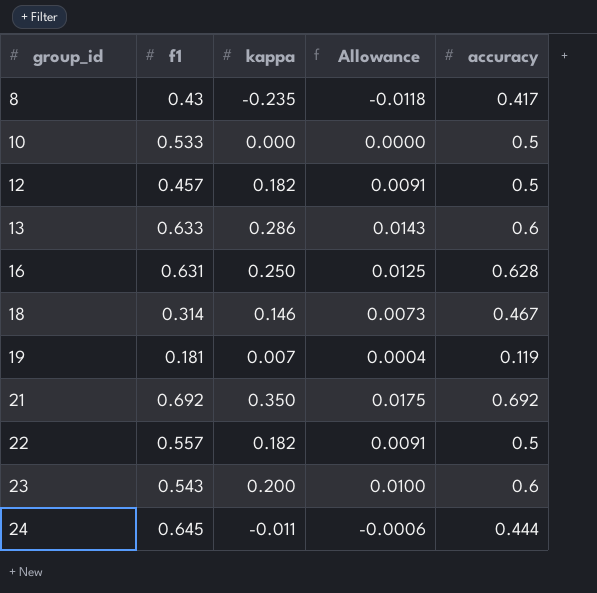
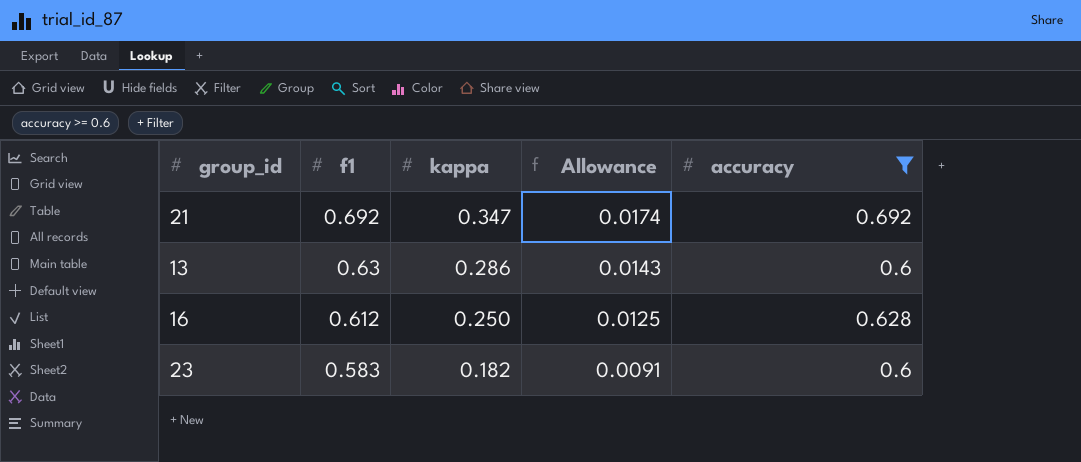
filter: none -> accuracy >= 0.6
row order: group_id ascending -> f1 descending
21 | kappa: 0.350 -> 0.347
21 | Allowance: 0.0175 -> 0.0174
13 | f1: 0.633 -> 0.63
16 | f1: 0.631 -> 0.612
23 | f1: 0.543 -> 0.583
23 | kappa: 0.200 -> 0.182
23 | Allowance: 0.0100 -> 0.0091

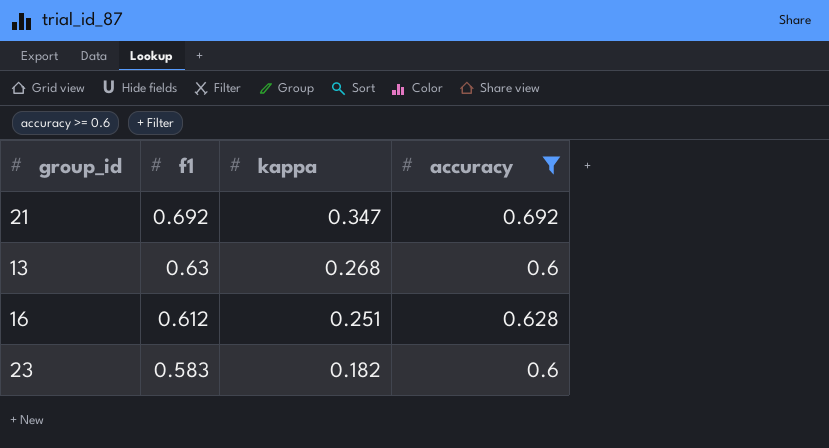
column Allowance | formula: [kappa] * 0.05 -> none
13 | kappa: 0.286 -> 0.268
16 | kappa: 0.250 -> 0.251

